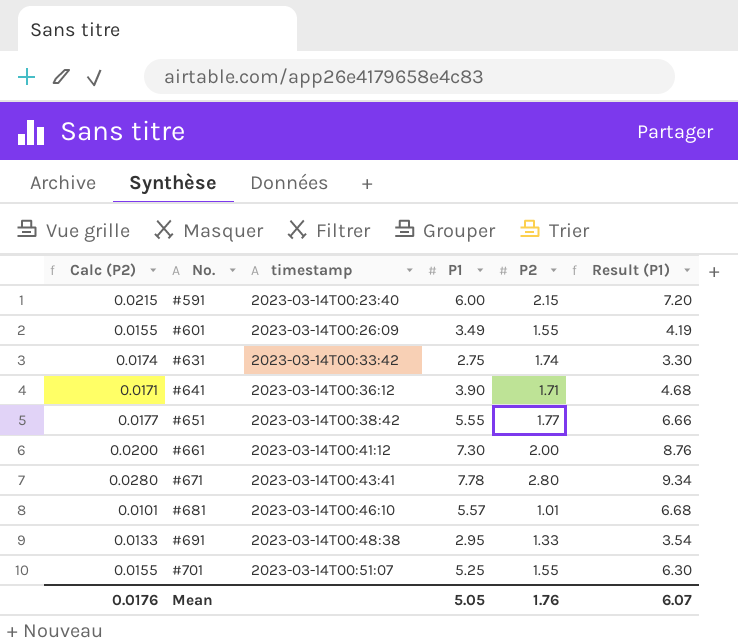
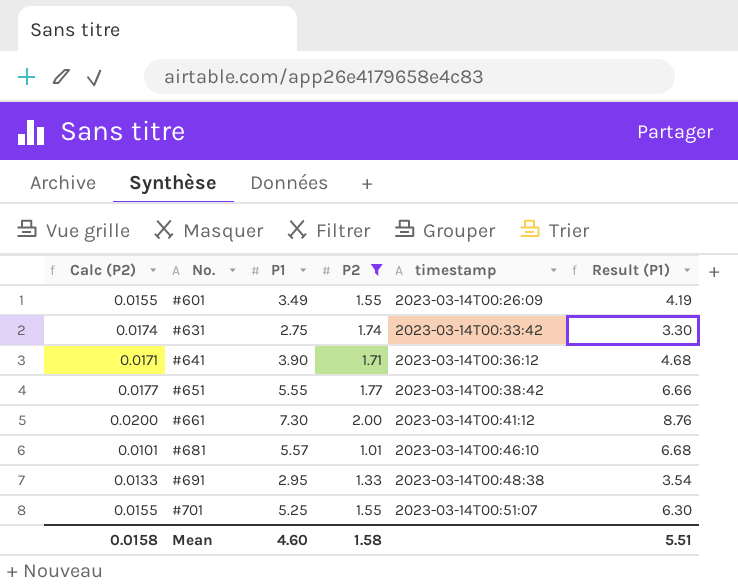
filter: none -> P2 <= 2.00
column timestamp | position: 3 -> 5
Mean | Calc (P2): 0.0176 -> 0.0158
Mean | P1: 5.05 -> 4.60
Mean | P2: 1.76 -> 1.58
Mean | Result (P1): 6.07 -> 5.51

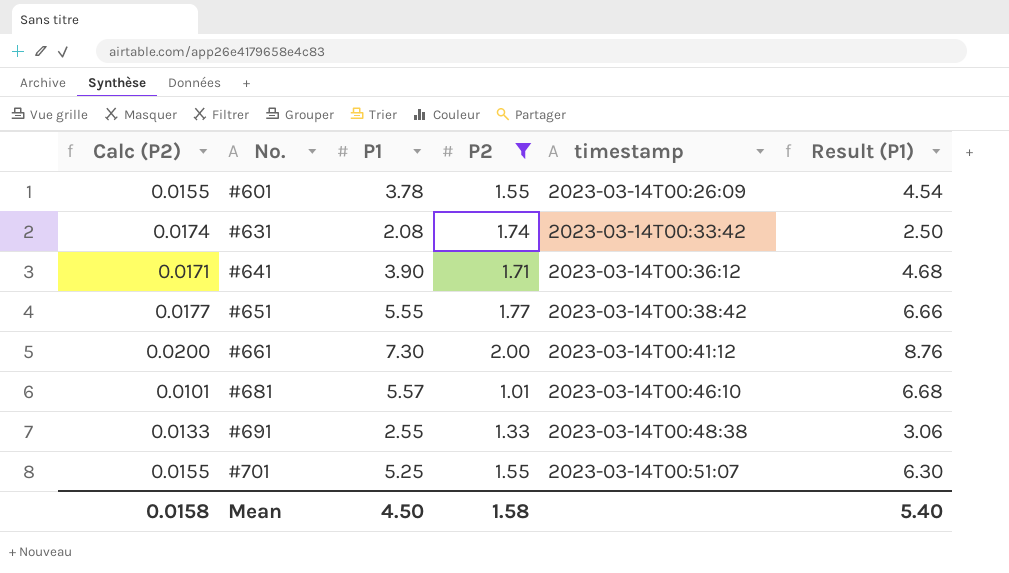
#601 | P1: 3.49 -> 3.78
#601 | Result (P1): 4.19 -> 4.54
#631 | P1: 2.75 -> 2.08
#631 | Result (P1): 3.30 -> 2.50
#691 | P1: 2.95 -> 2.55
#691 | Result (P1): 3.54 -> 3.06
Mean | P1: 4.60 -> 4.50
Mean | Result (P1): 5.51 -> 5.40

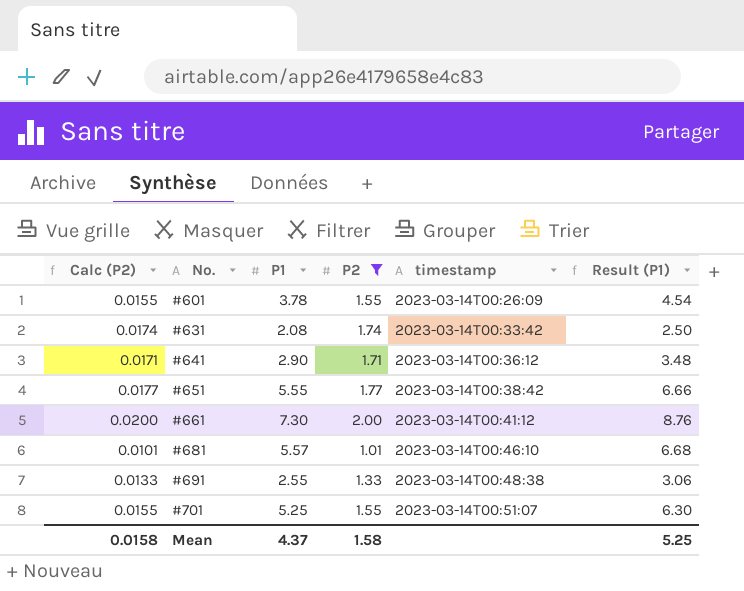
#641 | P1: 3.90 -> 2.90
#641 | Result (P1): 4.68 -> 3.48
Mean | P1: 4.50 -> 4.37
Mean | Result (P1): 5.40 -> 5.25

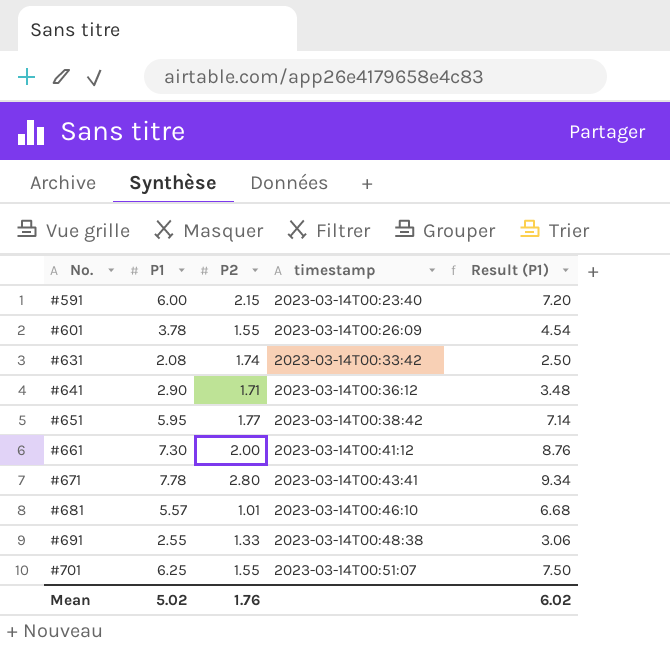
filter: P2 <= 2.00 -> none
column Calc (P2) | formula: [P2] * 0.01 -> none
#651 | P1: 5.55 -> 5.95
#651 | Result (P1): 6.66 -> 7.14
#701 | P1: 5.25 -> 6.25
#701 | Result (P1): 6.30 -> 7.50
Mean | P1: 4.37 -> 5.02
Mean | P2: 1.58 -> 1.76
Mean | Result (P1): 5.25 -> 6.02

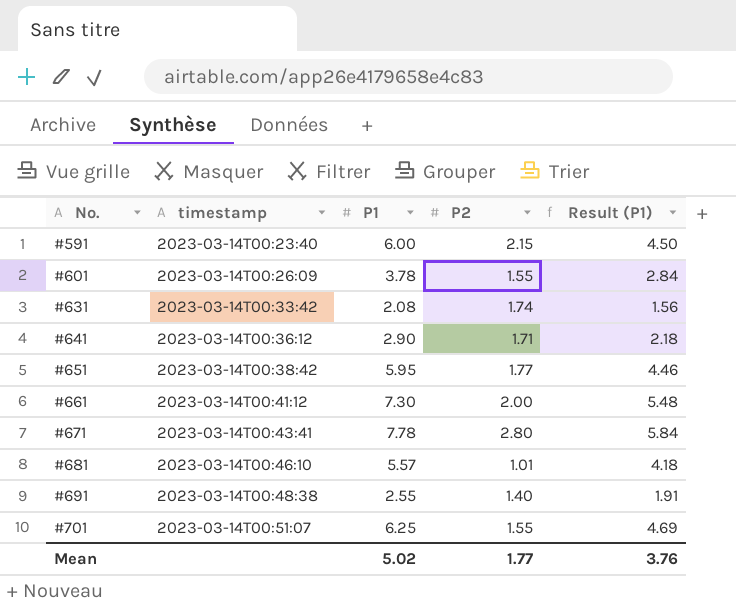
column timestamp | position: 4 -> 2
column Result (P1) | formula: [P1] * 1.2 -> [P1] * 0.75
#691 | P2: 1.33 -> 1.40
Mean | P2: 1.76 -> 1.77
Mean | Result (P1): 6.02 -> 3.76

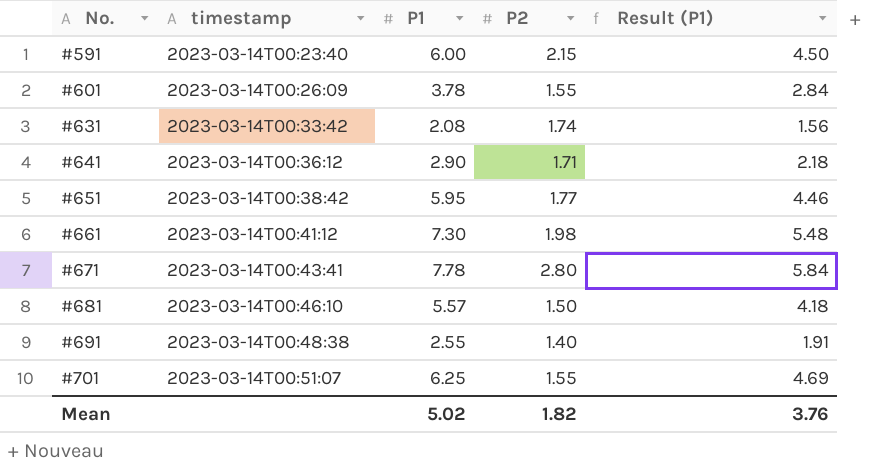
#661 | P2: 2.00 -> 1.98
#681 | P2: 1.01 -> 1.50
Mean | P2: 1.77 -> 1.82

